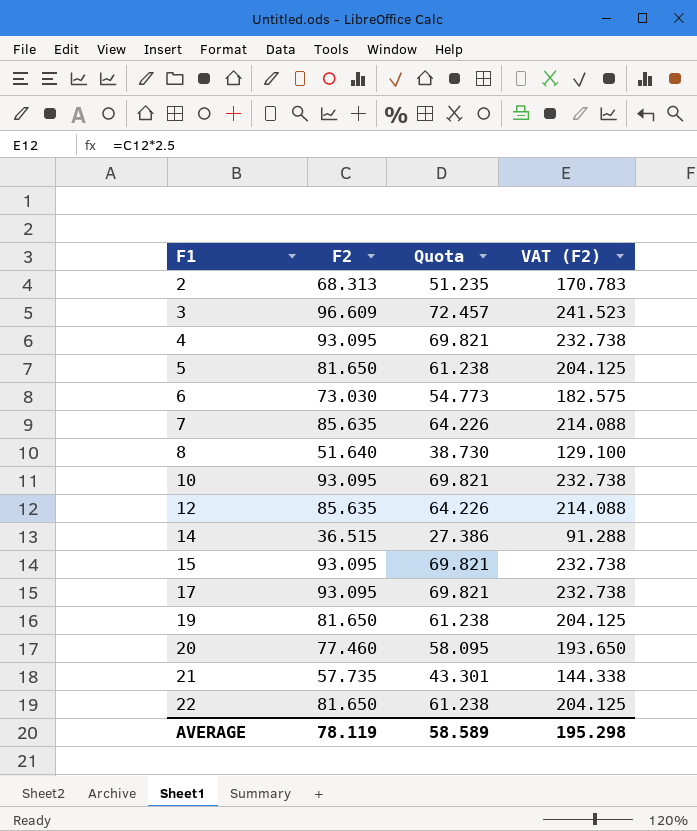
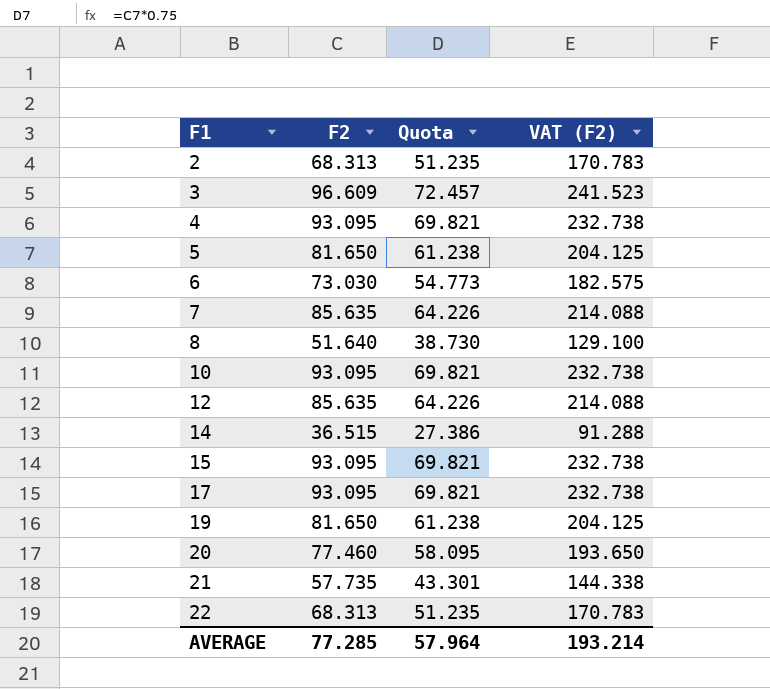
22 | F2: 81.650 -> 68.313
22 | Quota: 61.238 -> 51.235
22 | VAT (F2): 204.125 -> 170.783
AVERAGE | F2: 78.119 -> 77.285
AVERAGE | Quota: 58.589 -> 57.964
AVERAGE | VAT (F2): 195.298 -> 193.214

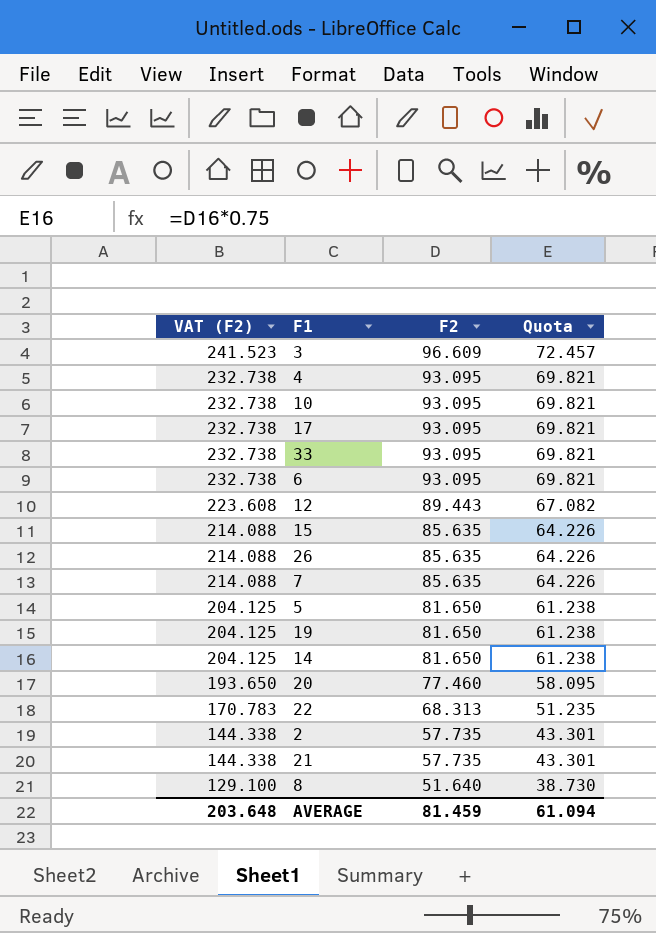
row order: F1 ascending -> VAT (F2) descending
column VAT (F2) | position: 4 -> 1
row 33: none -> 232.738 | 93.095 | 69.821
6 | VAT (F2): 182.575 -> 232.738
6 | F2: 73.030 -> 93.095
6 | Quota: 54.773 -> 69.821
12 | VAT (F2): 214.088 -> 223.608
12 | F2: 85.635 -> 89.443
12 | Quota: 64.226 -> 67.082
15 | VAT (F2): 232.738 -> 214.088
15 | F2: 93.095 -> 85.635
15 | Quota: 69.821 -> 64.226
row 26: none -> 214.088 | 85.635 | 64.226
14 | VAT (F2): 91.288 -> 204.125
14 | F2: 36.515 -> 81.650
14 | Quota: 27.386 -> 61.238
2 | VAT (F2): 170.783 -> 144.338
2 | F2: 68.313 -> 57.735
2 | Quota: 51.235 -> 43.301
AVERAGE | VAT (F2): 193.214 -> 203.648
AVERAGE | F2: 77.285 -> 81.459
AVERAGE | Quota: 57.964 -> 61.094

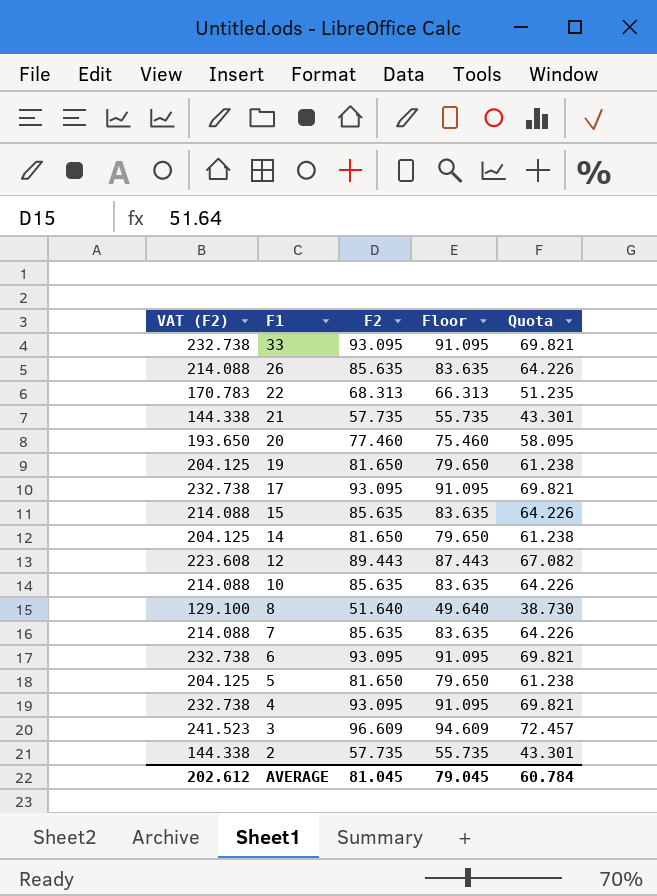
row order: VAT (F2) descending -> F1 descending
column Floor | formula: none -> [F2] - 2
10 | VAT (F2): 232.738 -> 214.088
10 | F2: 93.095 -> 85.635
10 | Quota: 69.821 -> 64.226
AVERAGE | VAT (F2): 203.648 -> 202.612
AVERAGE | F2: 81.459 -> 81.045
AVERAGE | Quota: 61.094 -> 60.784

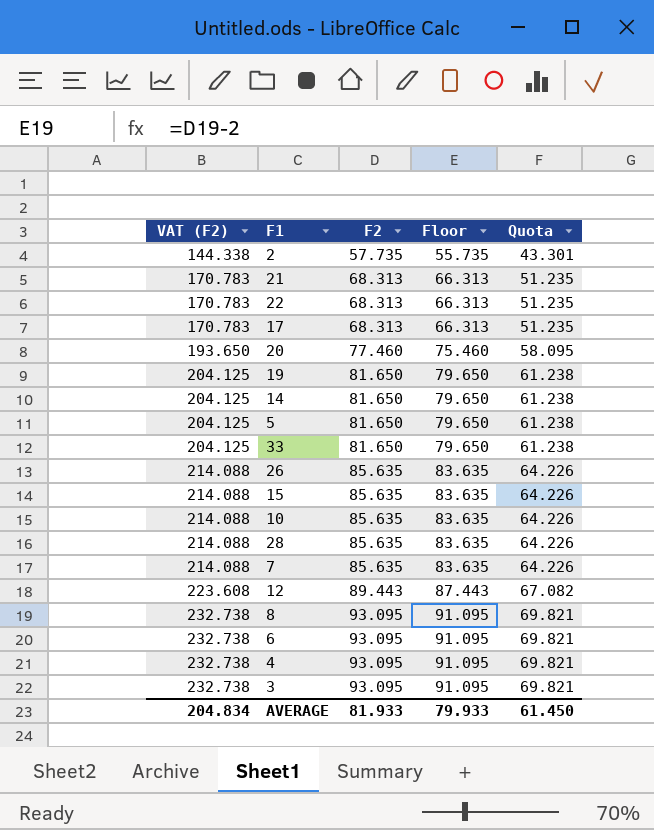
row order: F1 descending -> VAT (F2) ascending
21 | VAT (F2): 144.338 -> 170.783
21 | F2: 57.735 -> 68.313
21 | Floor: 55.735 -> 66.313
21 | Quota: 43.301 -> 51.235
17 | VAT (F2): 232.738 -> 170.783
17 | F2: 93.095 -> 68.313
17 | Floor: 91.095 -> 66.313
17 | Quota: 69.821 -> 51.235
33 | VAT (F2): 232.738 -> 204.125
33 | F2: 93.095 -> 81.650
33 | Floor: 91.095 -> 79.650
33 | Quota: 69.821 -> 61.238
row 28: none -> 214.088 | 85.635 | 83.635 | 64.226
8 | VAT (F2): 129.100 -> 232.738
8 | F2: 51.640 -> 93.095
8 | Floor: 49.640 -> 91.095
8 | Quota: 38.730 -> 69.821
3 | VAT (F2): 241.523 -> 232.738
3 | F2: 96.609 -> 93.095
3 | Floor: 94.609 -> 91.095
3 | Quota: 72.457 -> 69.821
AVERAGE | VAT (F2): 202.612 -> 204.834
AVERAGE | F2: 81.045 -> 81.933
AVERAGE | Floor: 79.045 -> 79.933
AVERAGE | Quota: 60.784 -> 61.450

